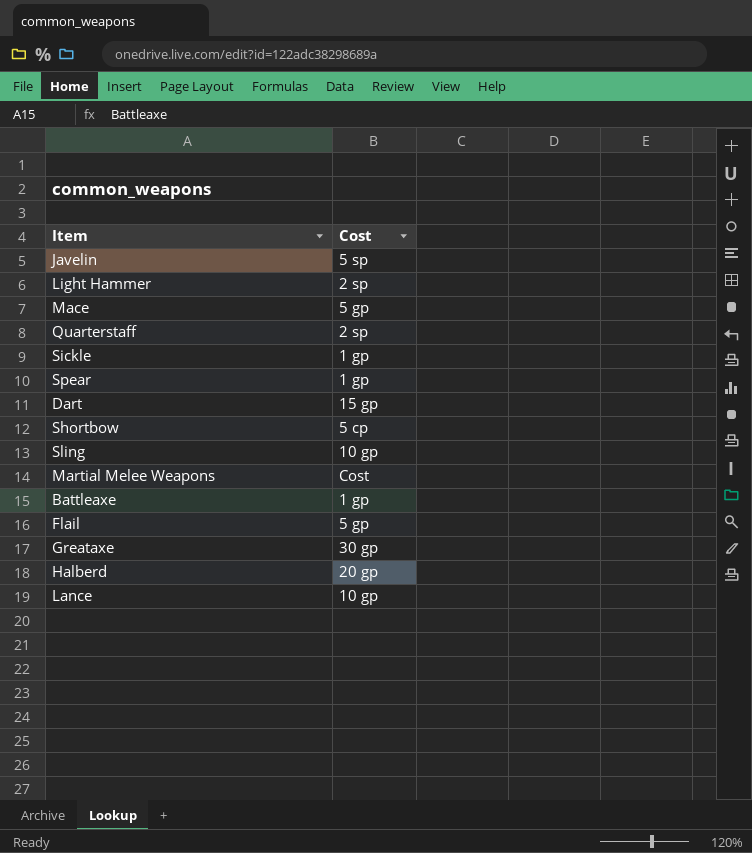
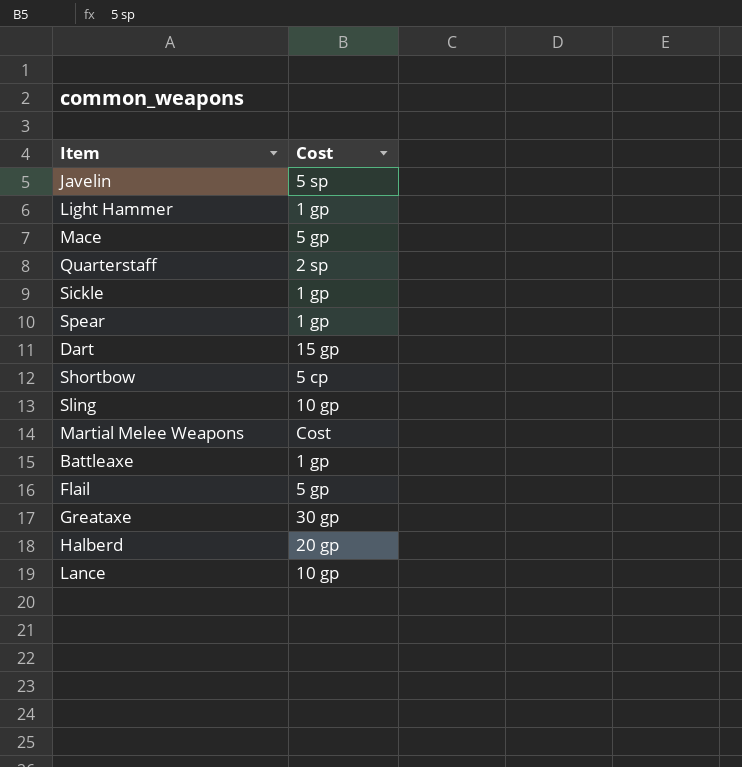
Light Hammer | Cost: 2 sp -> 1 gp

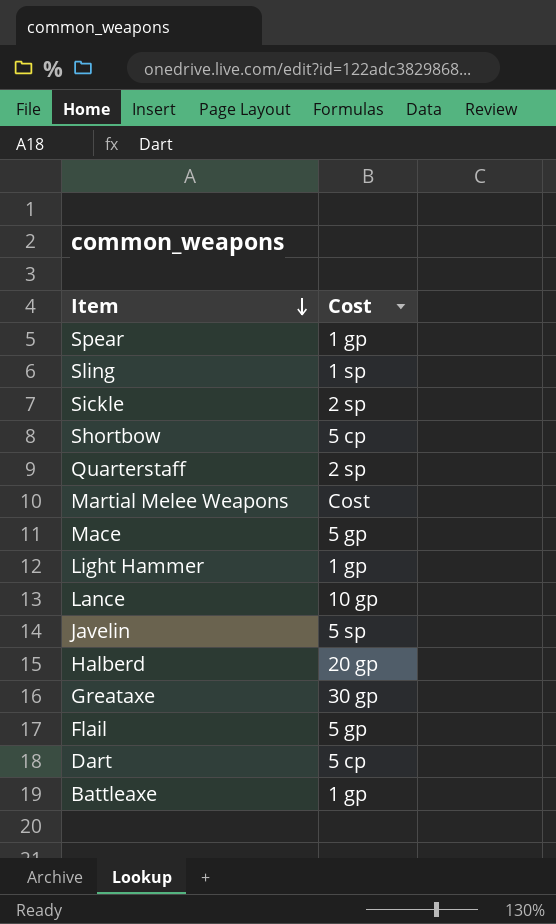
row order: none -> Item descending
Sling | Cost: 10 gp -> 1 sp
Sickle | Cost: 1 gp -> 2 sp
Dart | Cost: 15 gp -> 5 cp

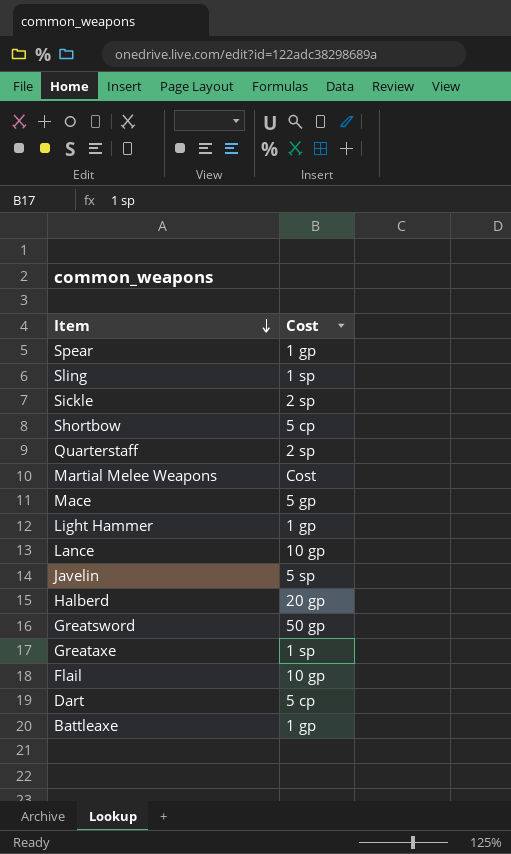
row Greatsword: none -> 50 gp
Greataxe | Cost: 30 gp -> 1 sp
Flail | Cost: 5 gp -> 10 gp

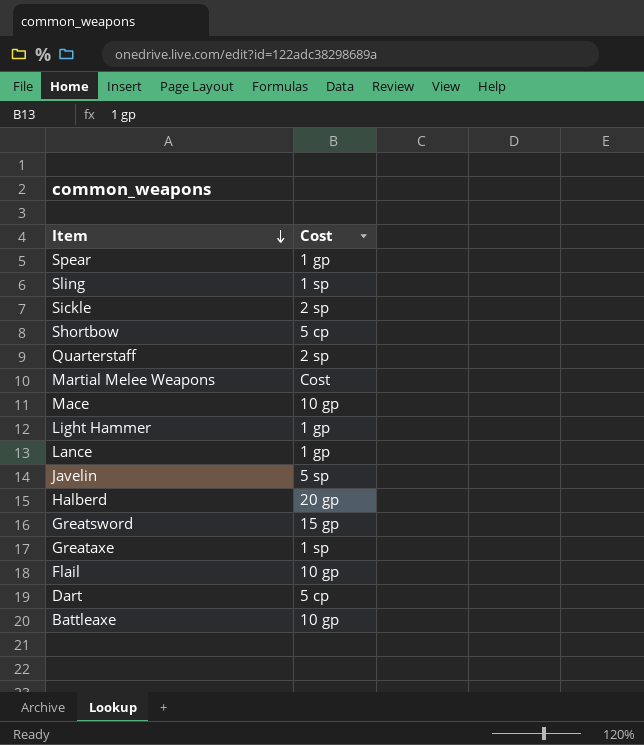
Mace | Cost: 5 gp -> 10 gp
Lance | Cost: 10 gp -> 1 gp
Greatsword | Cost: 50 gp -> 15 gp
Battleaxe | Cost: 1 gp -> 10 gp

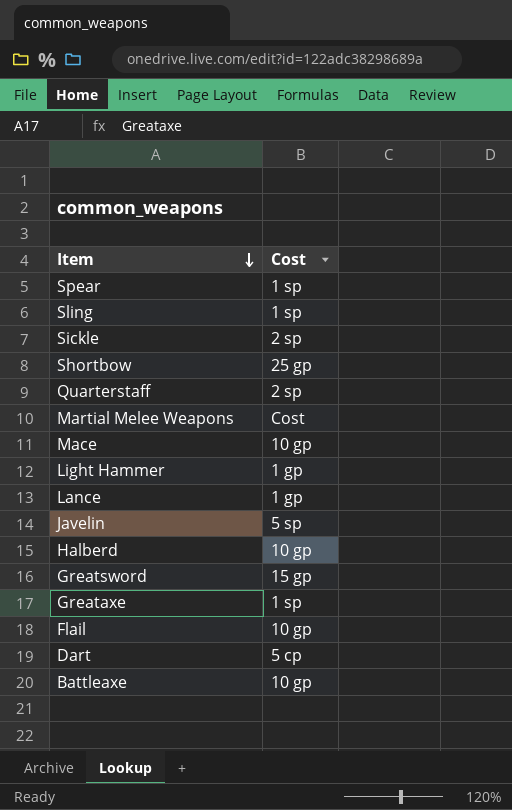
Spear | Cost: 1 gp -> 1 sp
Shortbow | Cost: 5 cp -> 25 gp
Halberd | Cost: 20 gp -> 10 gp

